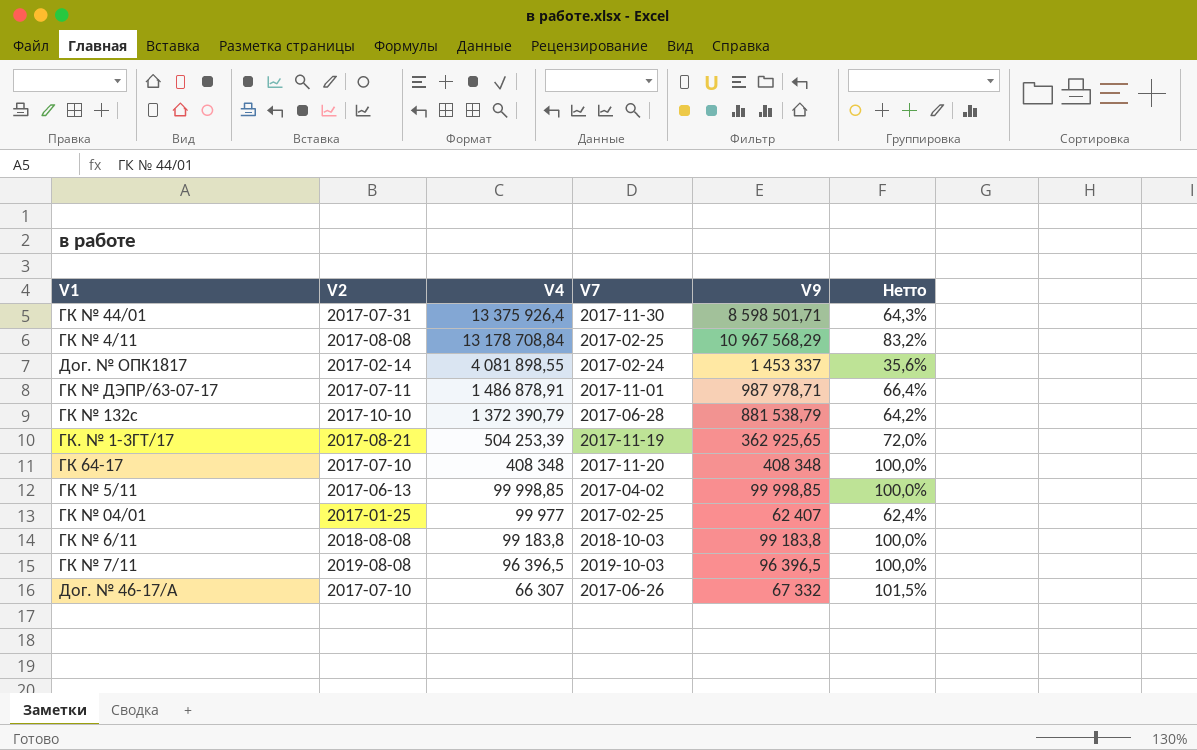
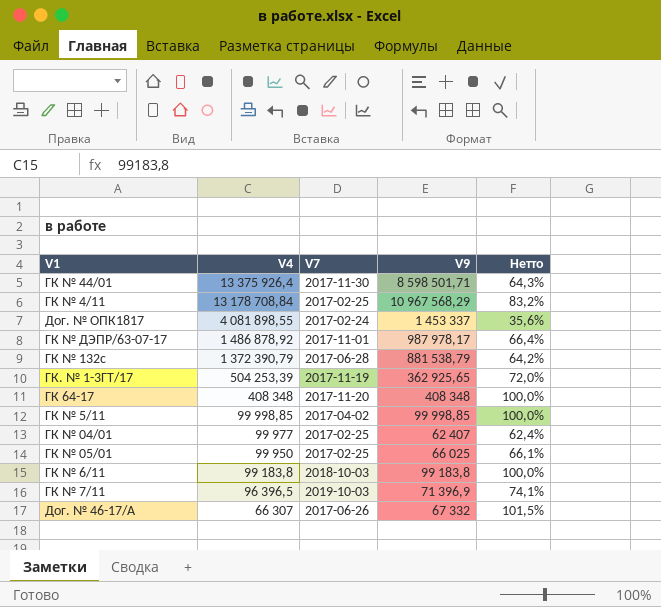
column V2 | position: 2 -> none
ГК № ДЭПР/63-07-17 | V4: 1 486 878,91 -> 1 486 878,92
ГК № ДЭПР/63-07-17 | V9: 987 978,71 -> 987 978,17
row ГК № 05/01: none -> 99 950 | 2017-02-25 | 66 025 | 66,1%
ГК № 7/11 | V9: 96 396,5 -> 71 396,9
ГК № 7/11 | Нетто: 100,0% -> 74,1%

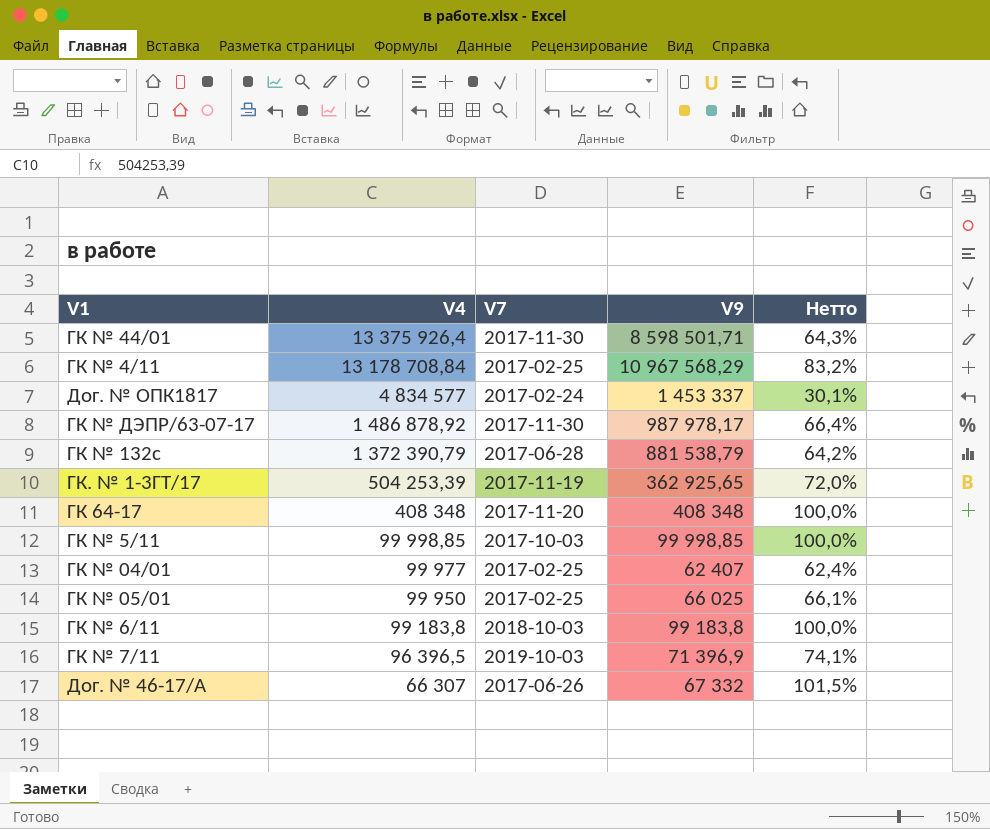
Дог. № ОПК1817 | V4: 4 081 898,55 -> 4 834 577
Дог. № ОПК1817 | Нетто: 35,6% -> 30,1%
ГК № ДЭПР/63-07-17 | V7: 2017-11-01 -> 2017-11-30
ГК № 5/11 | V7: 2017-04-02 -> 2017-10-03

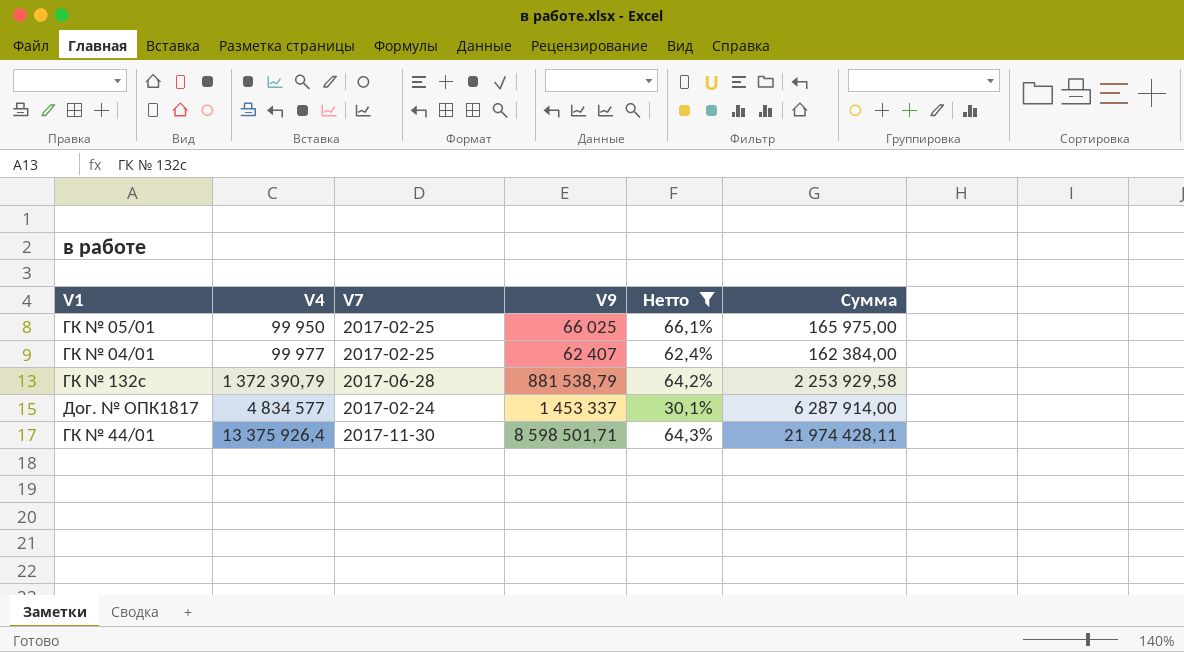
filter: none -> Нетто <= 66,1%
row order: V4 descending -> V4 ascending
column Сумма | formula: none -> [V4] + [V9]

